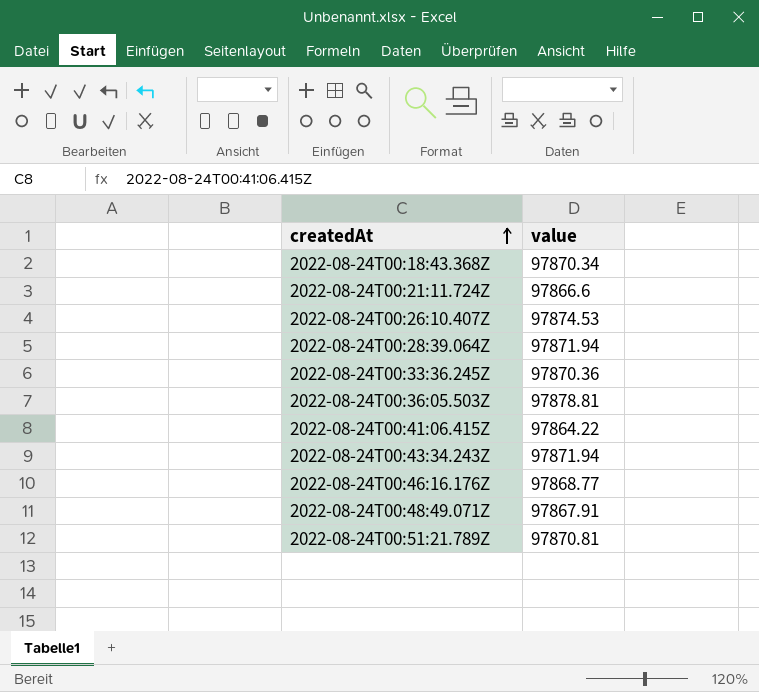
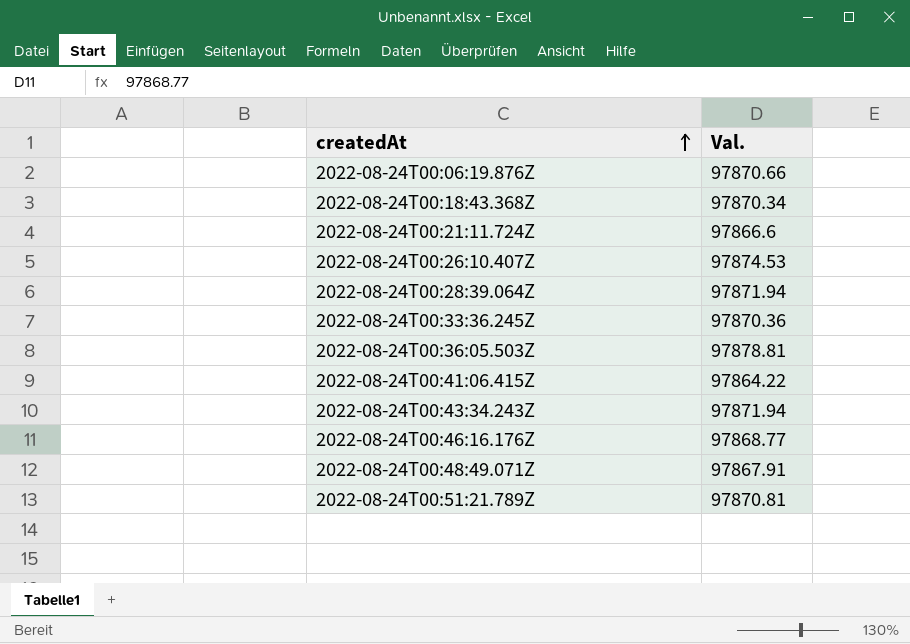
column name: value -> Val.
row 2022-08-24T00:06:19.876Z: none -> 97870.66

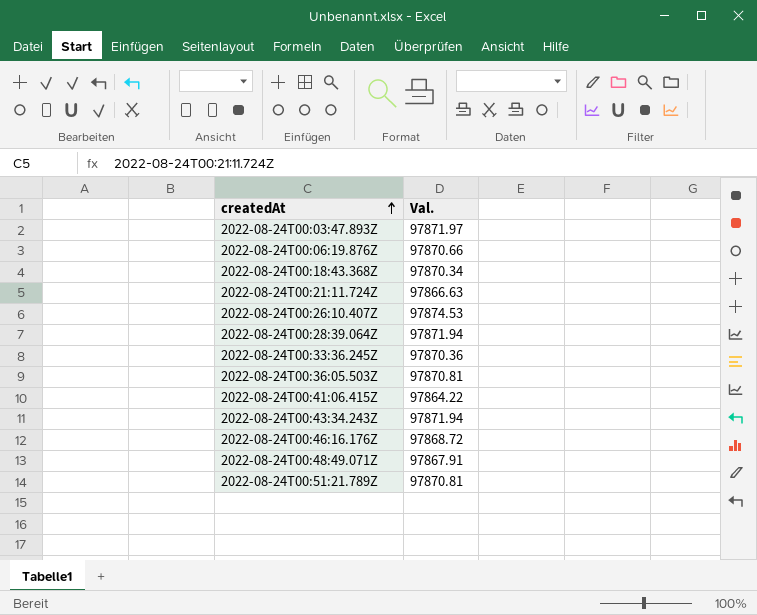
row 2022-08-24T00:03:47.893Z: none -> 97871.97
2022-08-24T00:21:11.724Z | Val.: 97866.6 -> 97866.63
2022-08-24T00:36:05.503Z | Val.: 97878.81 -> 97870.81
2022-08-24T00:46:16.176Z | Val.: 97868.77 -> 97868.72

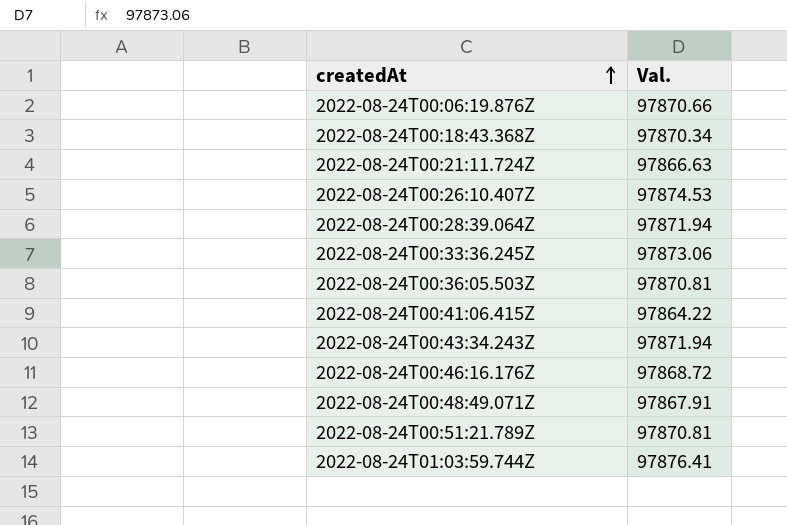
row 2022-08-24T00:03:47.893Z: 97871.97 -> none
2022-08-24T00:33:36.245Z | Val.: 97870.36 -> 97873.06
row 2022-08-24T01:03:59.744Z: none -> 97876.41

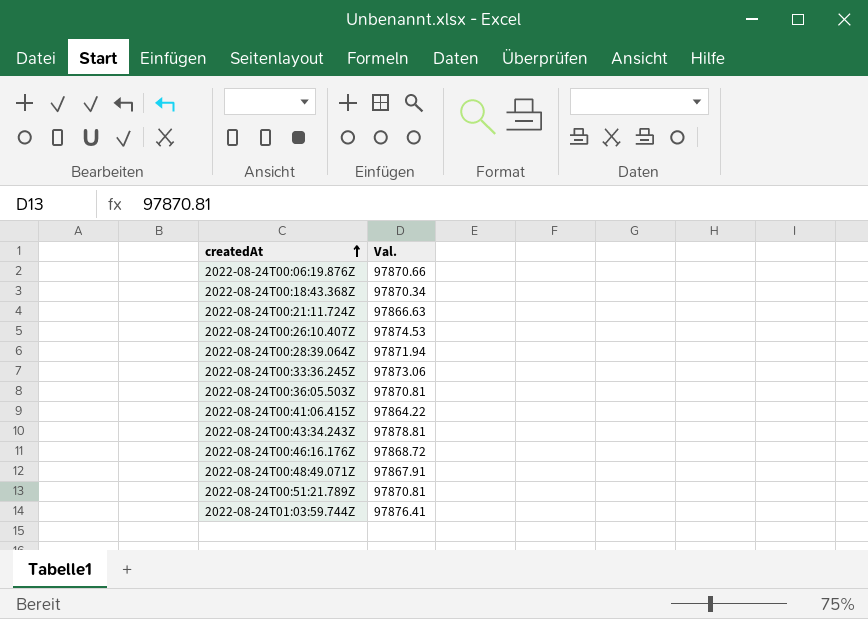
2022-08-24T00:43:34.243Z | Val.: 97871.94 -> 97878.81

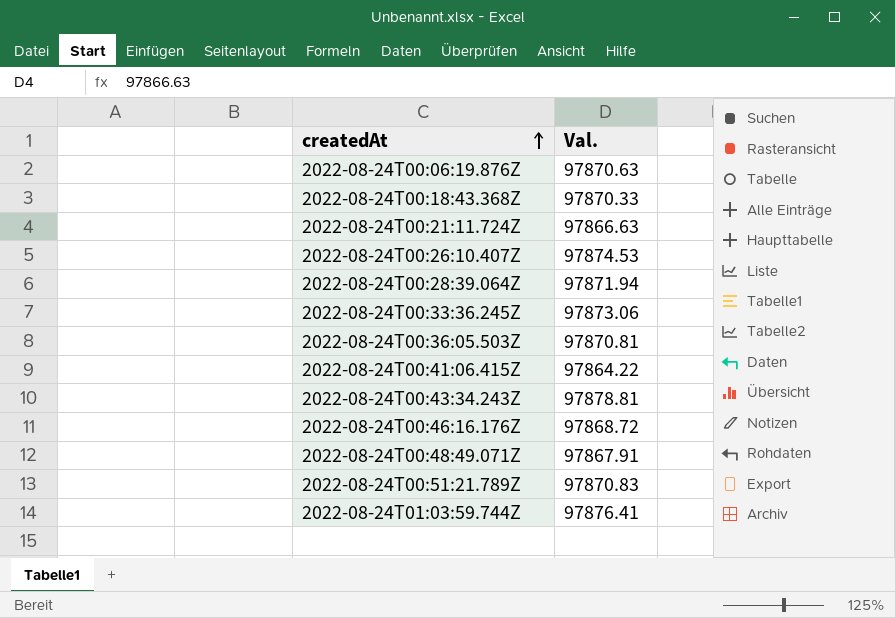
2022-08-24T00:06:19.876Z | Val.: 97870.66 -> 97870.63
2022-08-24T00:18:43.368Z | Val.: 97870.34 -> 97870.33
2022-08-24T00:51:21.789Z | Val.: 97870.81 -> 97870.83

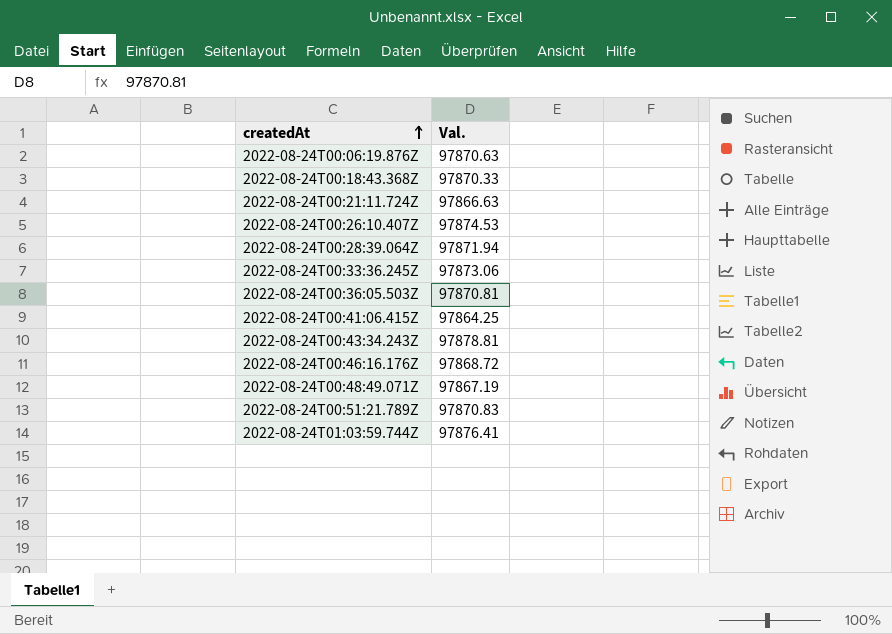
2022-08-24T00:41:06.415Z | Val.: 97864.22 -> 97864.25
2022-08-24T00:48:49.071Z | Val.: 97867.91 -> 97867.19

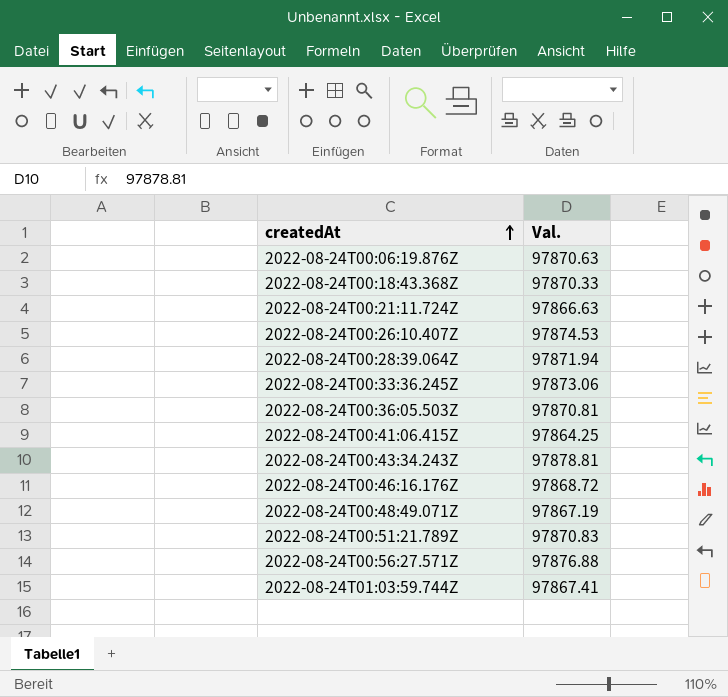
row 2022-08-24T00:56:27.571Z: none -> 97876.88
2022-08-24T01:03:59.744Z | Val.: 97876.41 -> 97867.41

